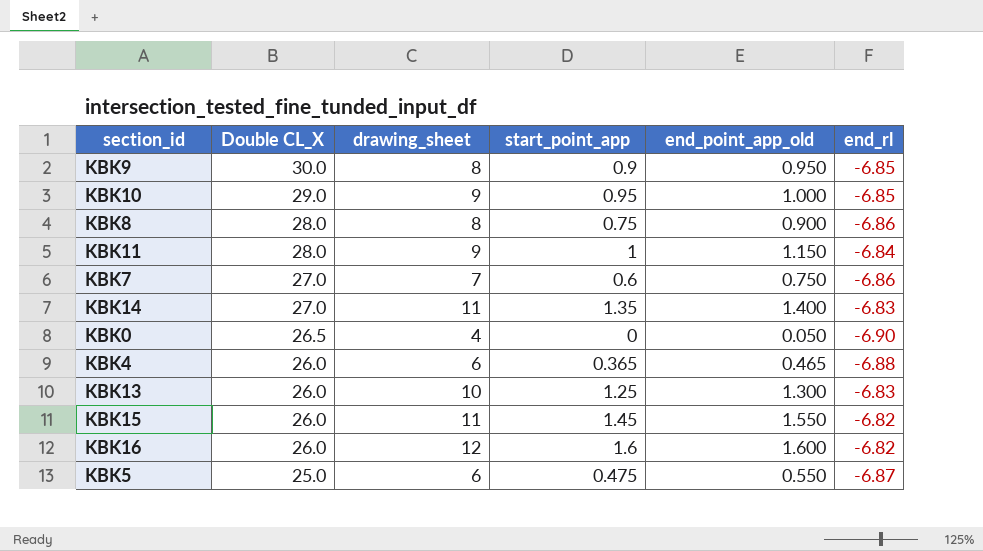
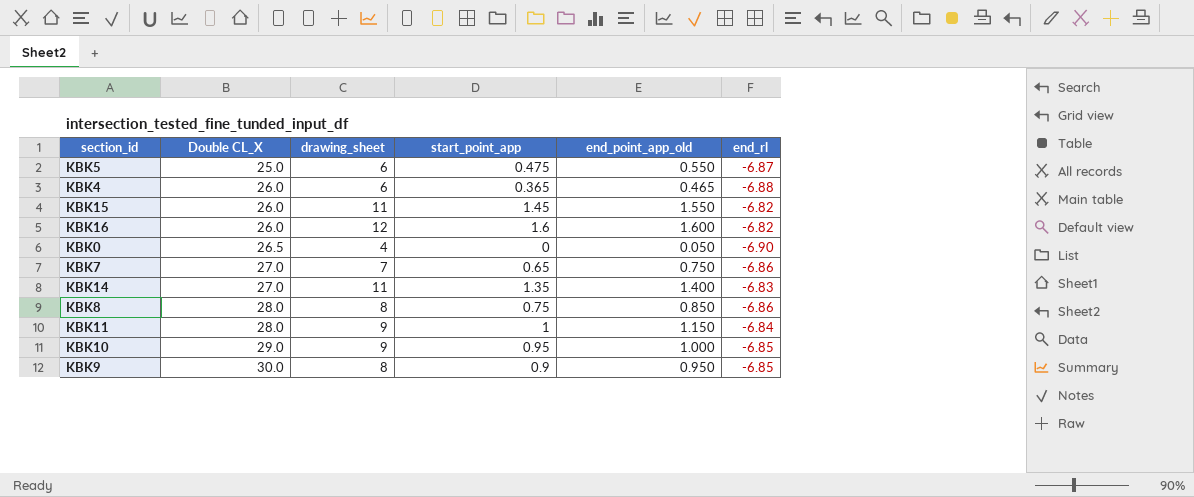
row order: Double CL_X descending -> Double CL_X ascending
row KBK13: 26.0 | 10 | 1.25 | 1.300 | -6.83 -> none
KBK7 | start_point_app: 0.6 -> 0.65
KBK8 | end_point_app_old: 0.900 -> 0.850

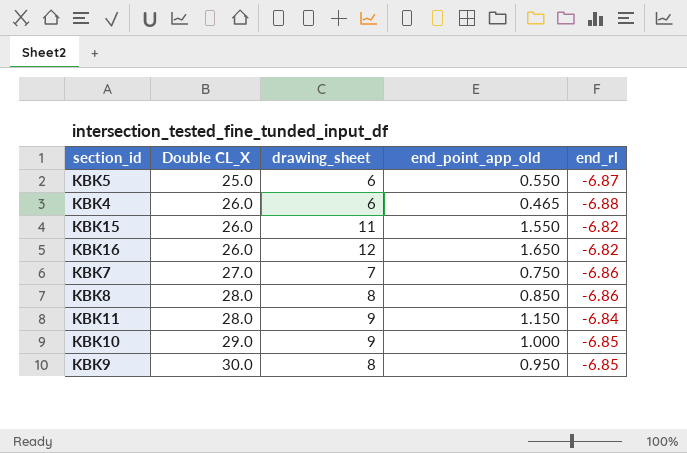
column start_point_app | position: 4 -> none
row KBK0: 26.5 | 4 | 0 | 0.050 | -6.90 -> none
row KBK14: 27.0 | 11 | 1.35 | 1.400 | -6.83 -> none
KBK16 | end_point_app_old: 1.600 -> 1.650

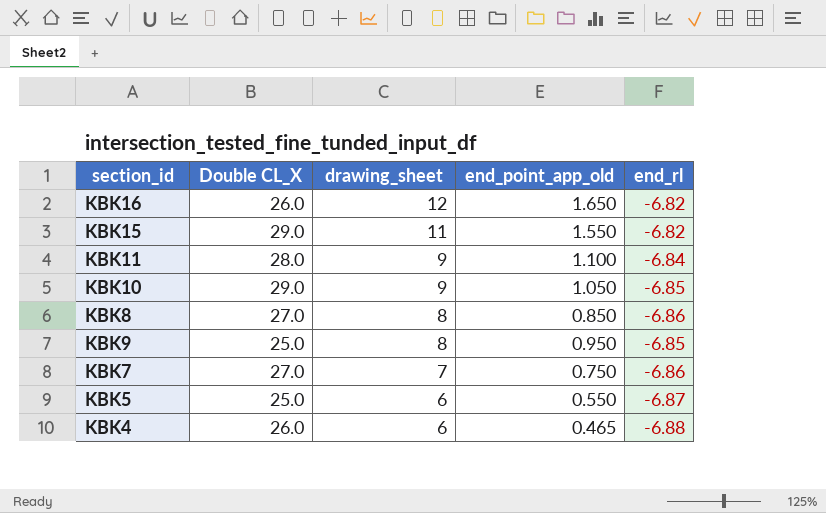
row order: Double CL_X ascending -> drawing_sheet descending
KBK15 | Double CL_X: 26.0 -> 29.0
KBK11 | end_point_app_old: 1.150 -> 1.100
KBK10 | end_point_app_old: 1.000 -> 1.050
KBK8 | Double CL_X: 28.0 -> 27.0
KBK9 | Double CL_X: 30.0 -> 25.0

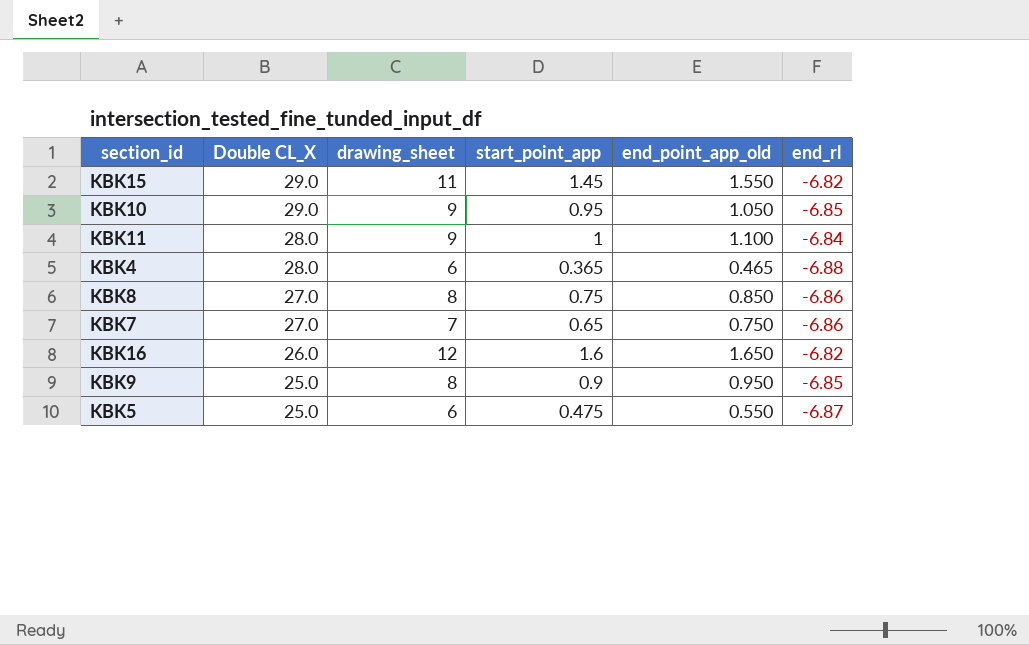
row order: drawing_sheet descending -> Double CL_X descending
column start_point_app | position: none -> 4
KBK4 | Double CL_X: 26.0 -> 28.0

